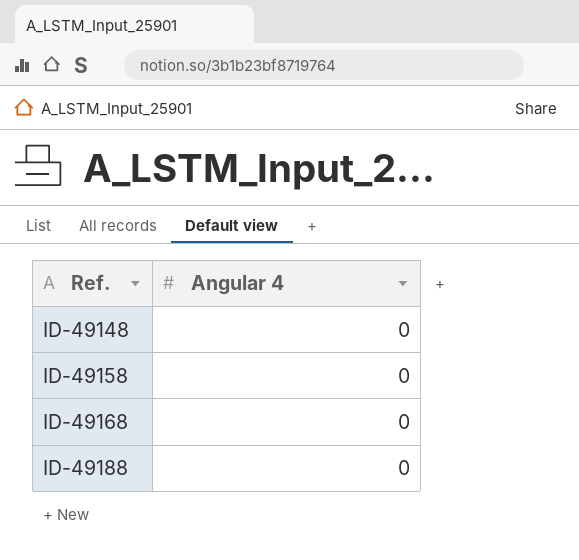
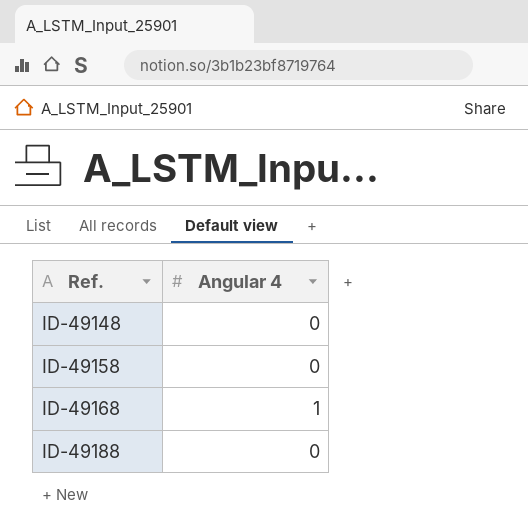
ID-49168 | Angular 4: 0 -> 1

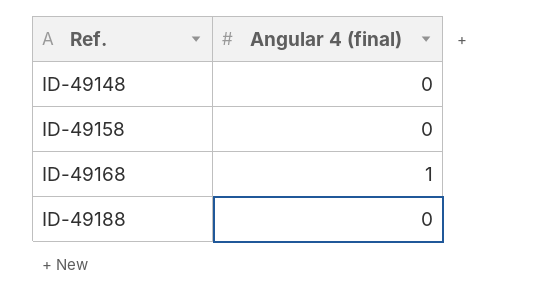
column name: Angular 4 -> Angular 4 (final)

